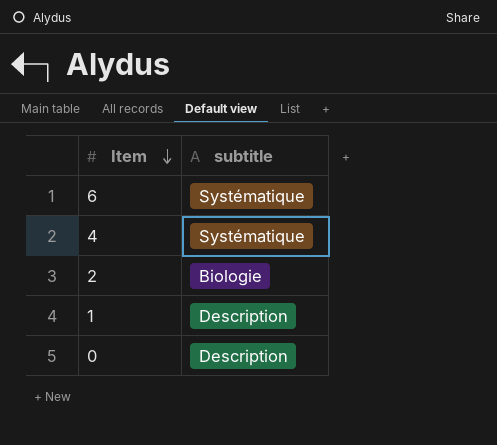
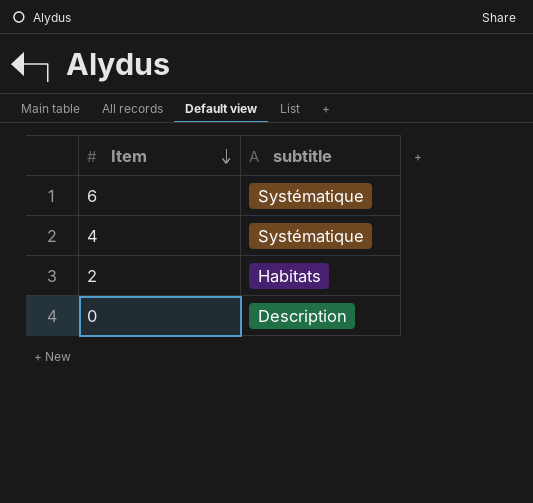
row 1: Description -> none
2 | subtitle: Biologie -> Habitats

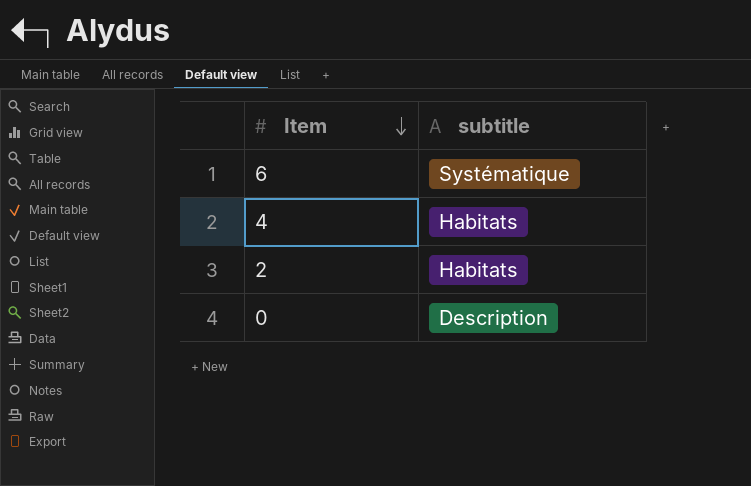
4 | subtitle: Systématique -> Habitats

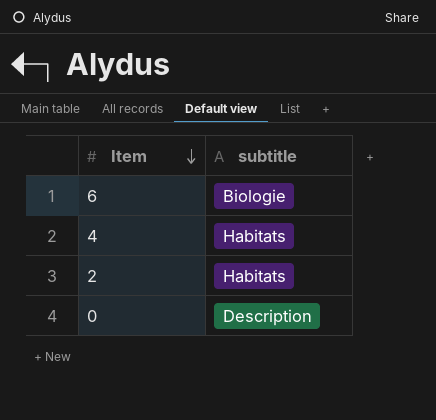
6 | subtitle: Systématique -> Biologie

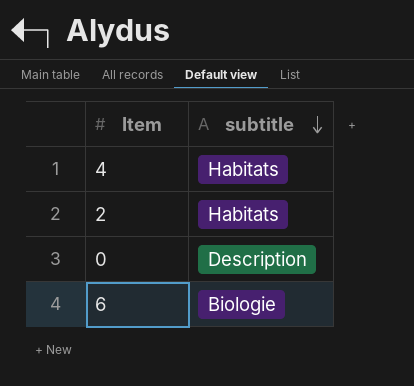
row order: Item descending -> subtitle descending

